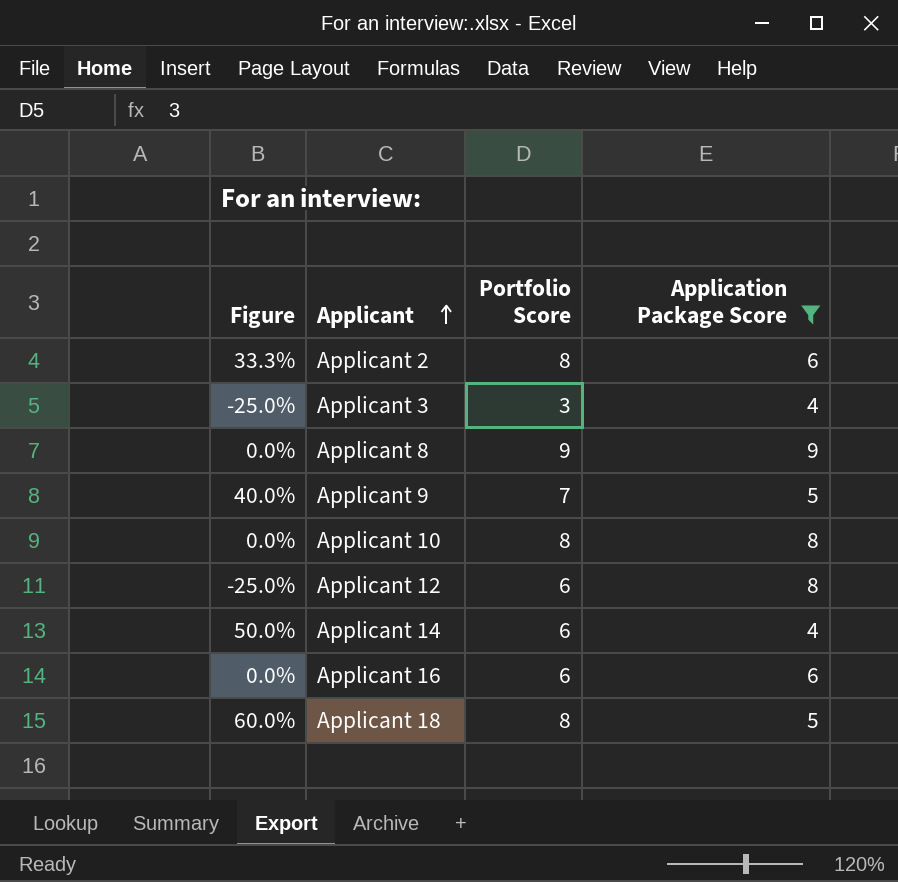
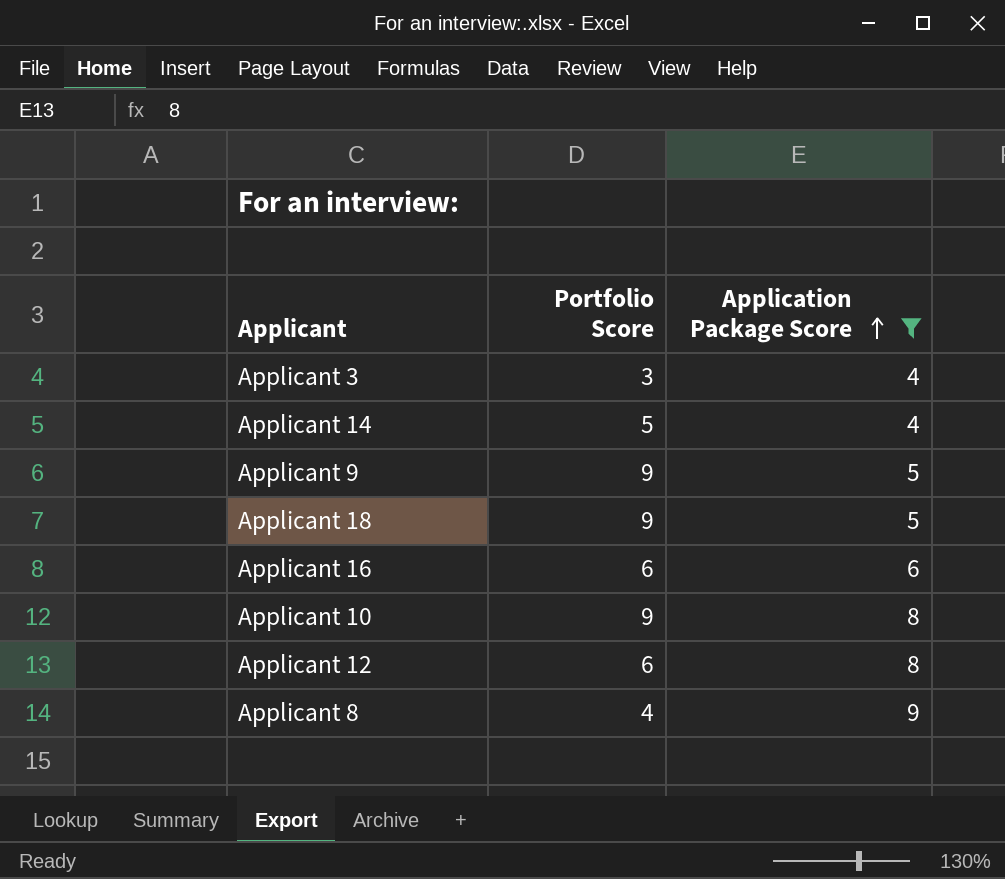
row order: Applicant ascending -> Application Package Score ascending
column Figure | formula: ([Portfolio Score] - [Application Package Score]) / [Application Package Score] -> none
row Applicant 2: 33.3% | 8 | 6 -> none
Applicant 14 | Portfolio Score: 6 -> 5
Applicant 9 | Portfolio Score: 7 -> 9
Applicant 18 | Portfolio Score: 8 -> 9
Applicant 10 | Portfolio Score: 8 -> 9
Applicant 8 | Portfolio Score: 9 -> 4

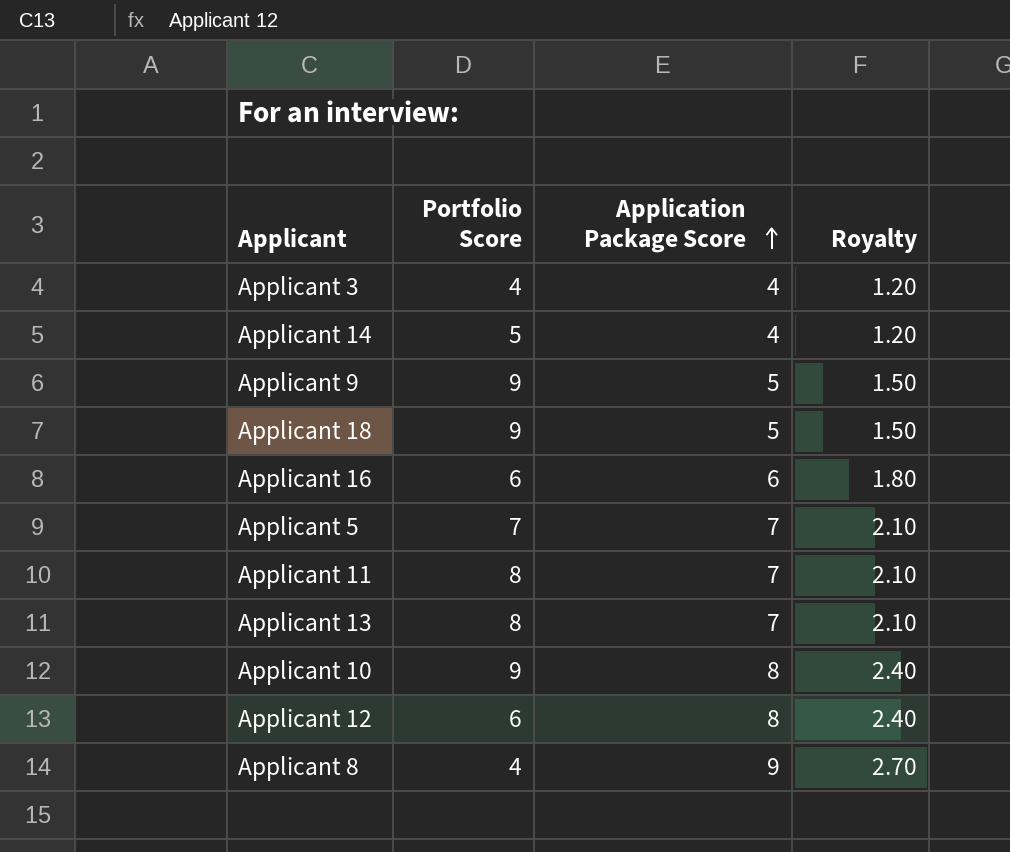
filter: Application Package Score != 7 -> none
column Royalty | formula: none -> [Application Package Score] * 0.3
Applicant 3 | Portfolio Score: 3 -> 4

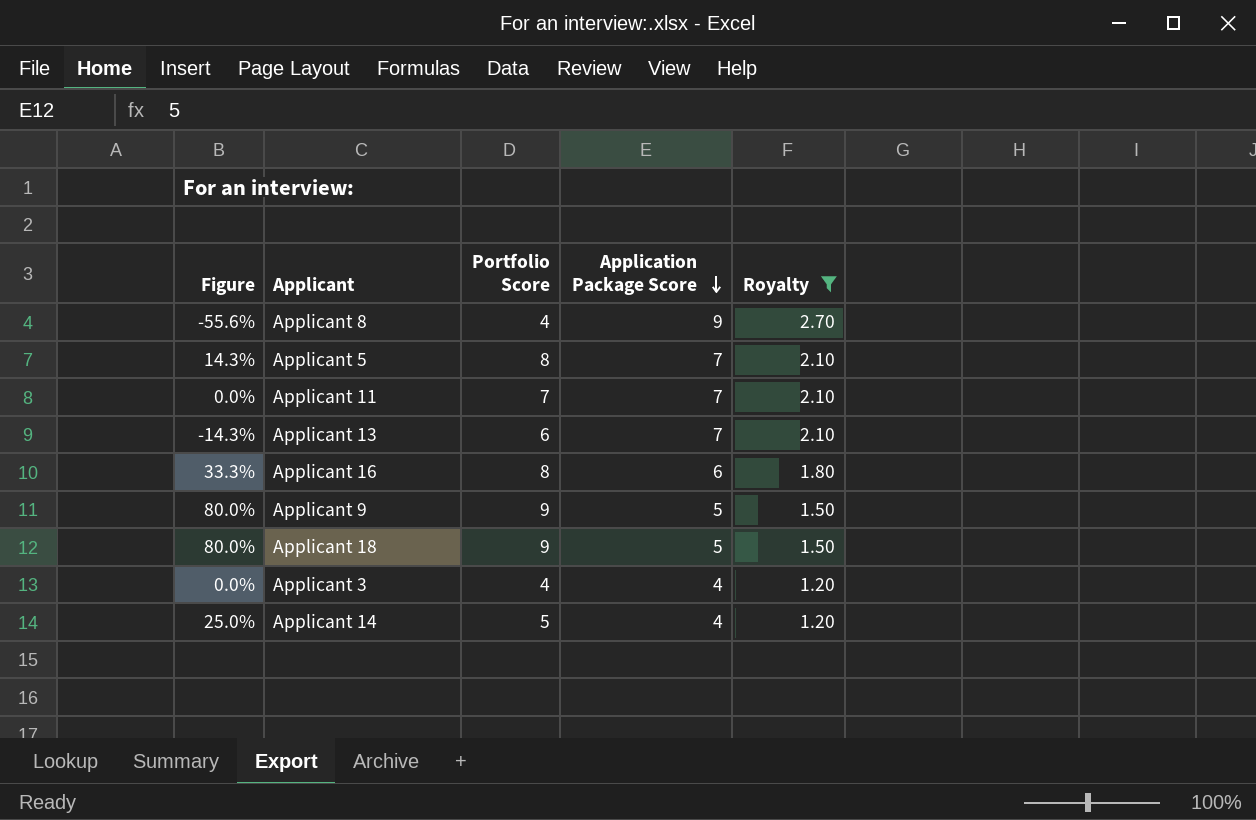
filter: none -> Royalty != 2.40
row order: Application Package Score ascending -> Application Package Score descending
column Figure | formula: none -> ([Portfolio Score] - [Application Package Score]) / [Application Package Score]
Applicant 5 | Portfolio Score: 7 -> 8
Applicant 11 | Portfolio Score: 8 -> 7
Applicant 13 | Portfolio Score: 8 -> 6
Applicant 16 | Portfolio Score: 6 -> 8

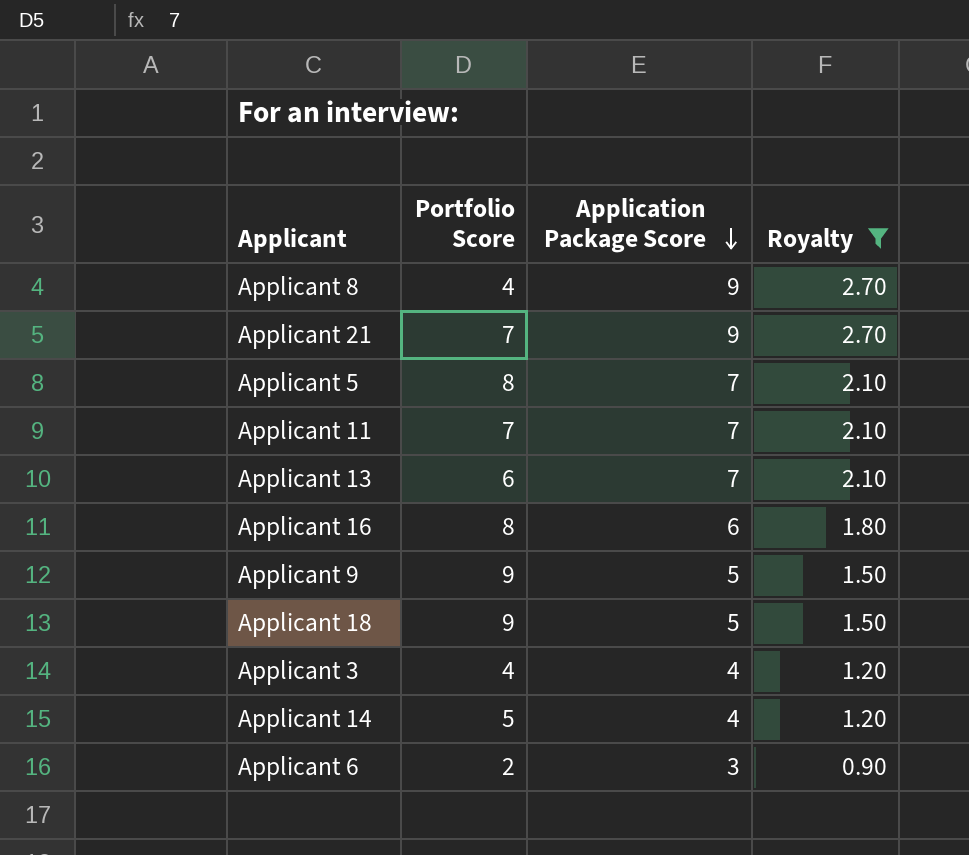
column Figure | formula: ([Portfolio Score] - [Application Package Score]) / [Application Package Score] -> none
row Applicant 21: none -> 7 | 9 | 2.70
row Applicant 6: none -> 2 | 3 | 0.90

